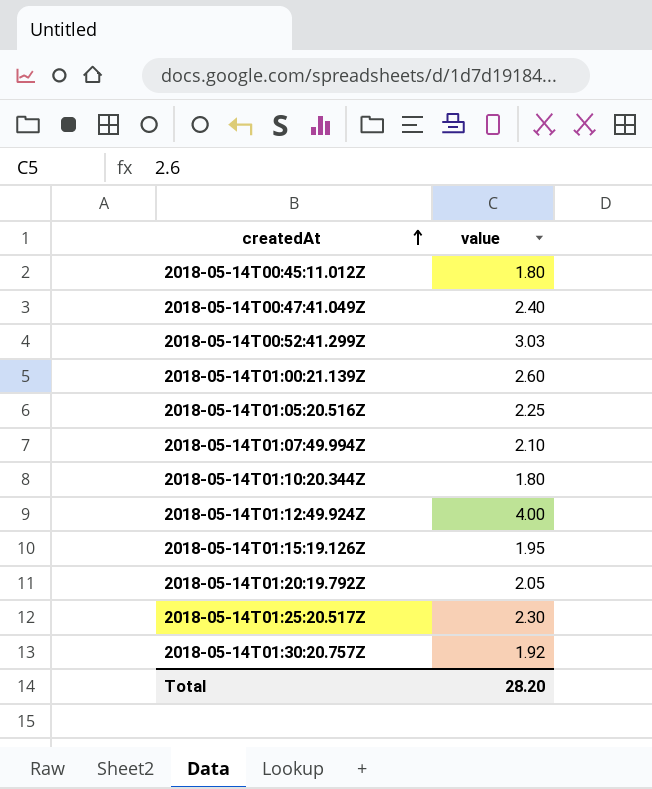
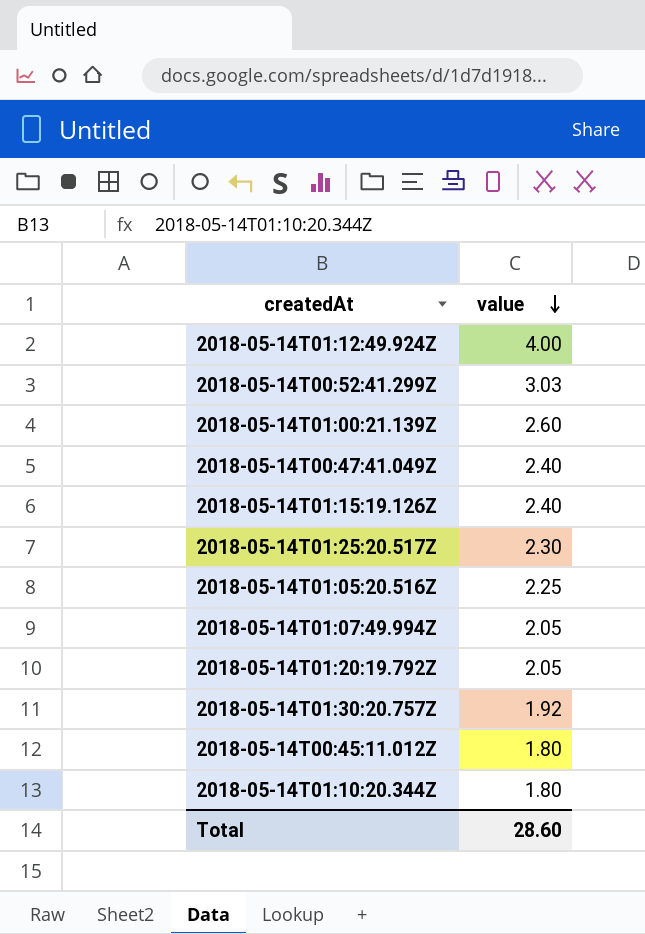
row order: createdAt ascending -> value descending
2018-05-14T01:15:19.126Z | value: 1.95 -> 2.40
2018-05-14T01:07:49.994Z | value: 2.10 -> 2.05
Total | value: 28.20 -> 28.60

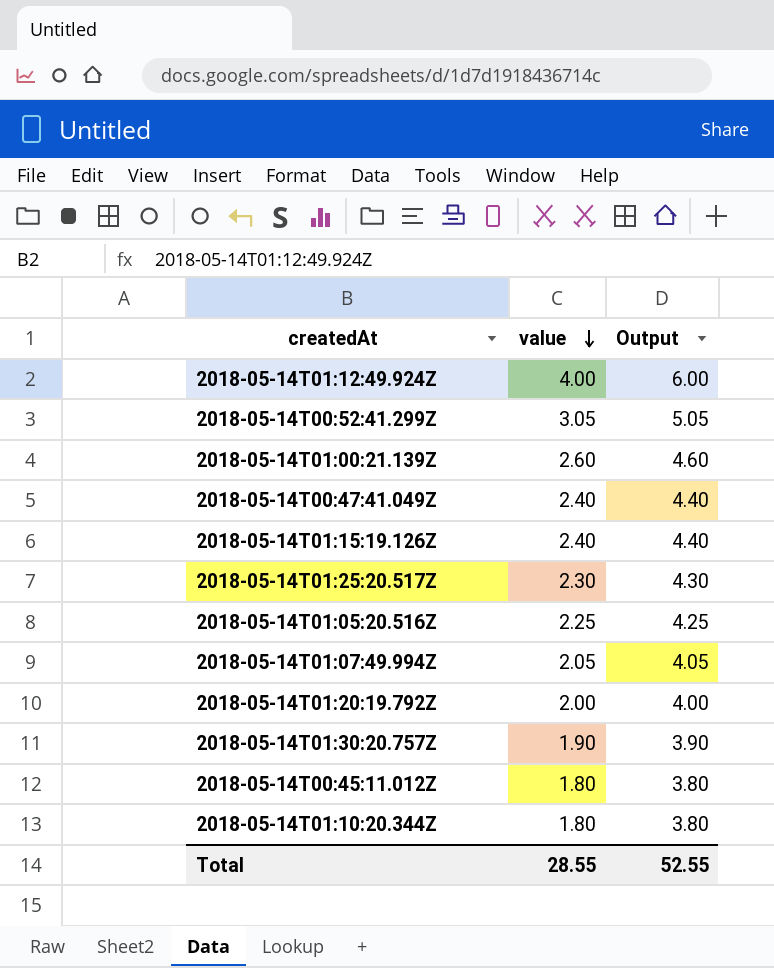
column Output | formula: none -> [value] + 2
2018-05-14T00:52:41.299Z | value: 3.03 -> 3.05
2018-05-14T01:20:19.792Z | value: 2.05 -> 2.00
2018-05-14T01:30:20.757Z | value: 1.92 -> 1.90
Total | value: 28.60 -> 28.55

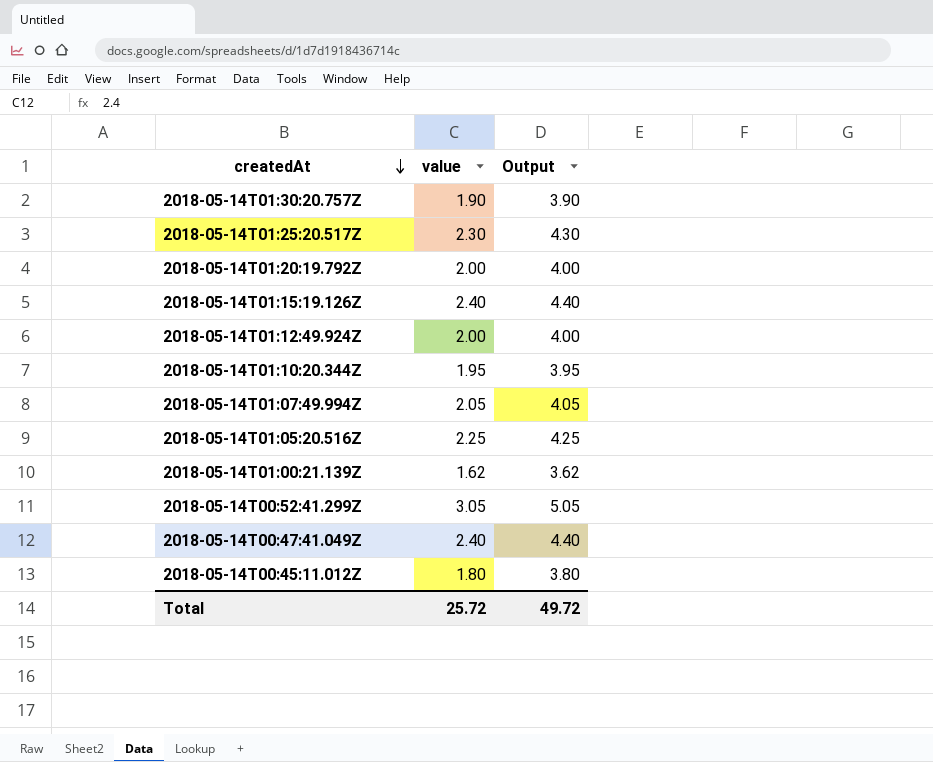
row order: value descending -> createdAt descending
2018-05-14T01:12:49.924Z | value: 4.00 -> 2.00
2018-05-14T01:12:49.924Z | Output: 6.00 -> 4.00
2018-05-14T01:10:20.344Z | value: 1.80 -> 1.95
2018-05-14T01:10:20.344Z | Output: 3.80 -> 3.95
2018-05-14T01:00:21.139Z | value: 2.60 -> 1.62
2018-05-14T01:00:21.139Z | Output: 4.60 -> 3.62
Total | value: 28.55 -> 25.72
Total | Output: 52.55 -> 49.72

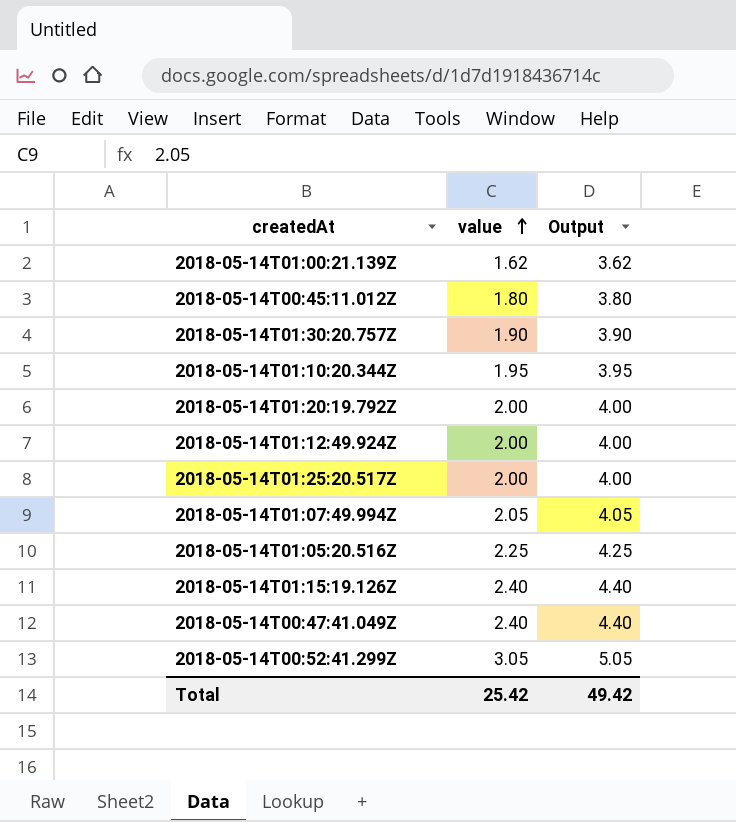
row order: createdAt descending -> value ascending
2018-05-14T01:25:20.517Z | value: 2.30 -> 2.00
2018-05-14T01:25:20.517Z | Output: 4.30 -> 4.00
Total | value: 25.72 -> 25.42
Total | Output: 49.72 -> 49.42

